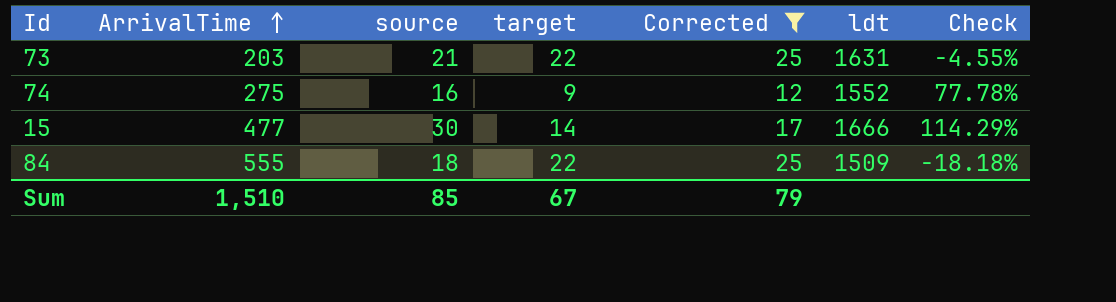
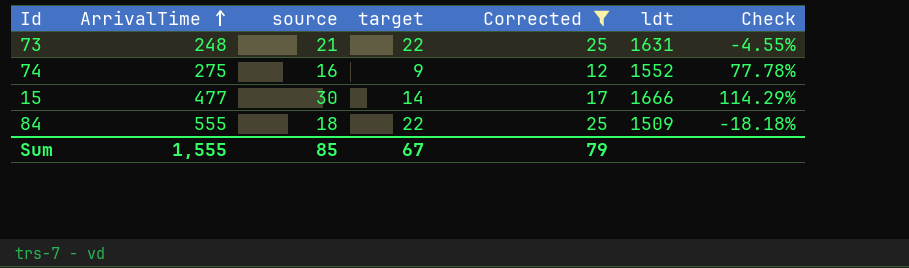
73 | ArrivalTime: 203 -> 248
Sum | ArrivalTime: 1,510 -> 1,555

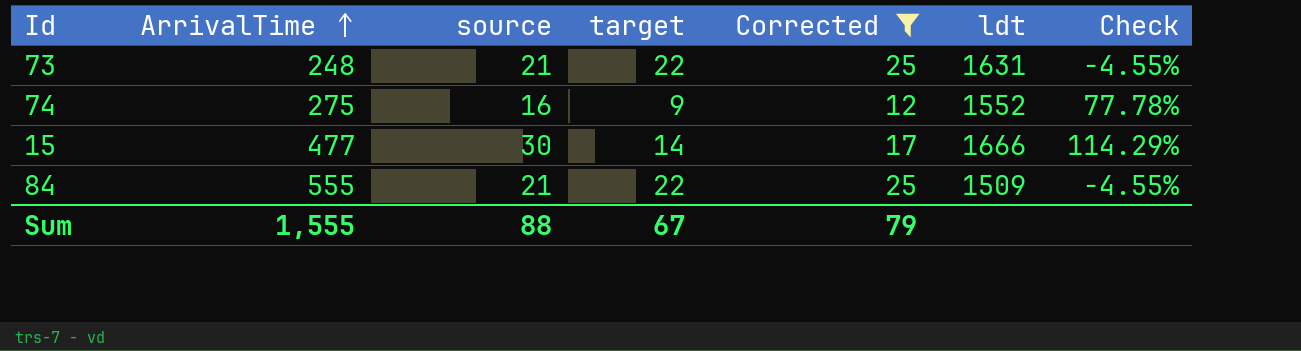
84 | source: 18 -> 21
84 | Check: -18.18% -> -4.55%
Sum | source: 85 -> 88

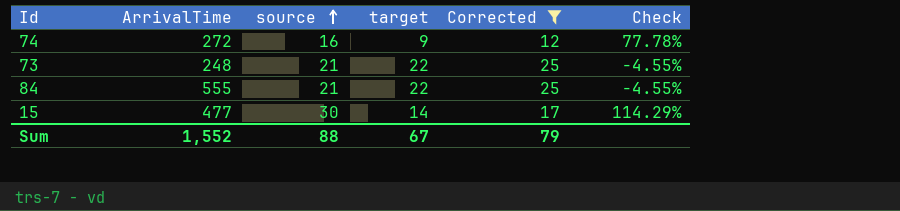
row order: ArrivalTime ascending -> source ascending
column ldt | position: 6 -> none
74 | ArrivalTime: 275 -> 272
Sum | ArrivalTime: 1,555 -> 1,552

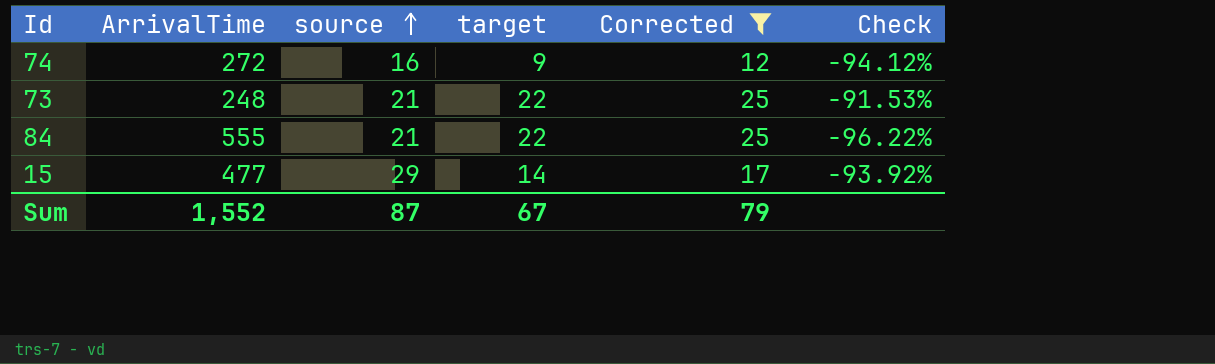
column Check | formula: ([source] - [target]) / [target] -> ([source] - [ArrivalTime]) / [ArrivalTime]
15 | source: 30 -> 29
Sum | source: 88 -> 87

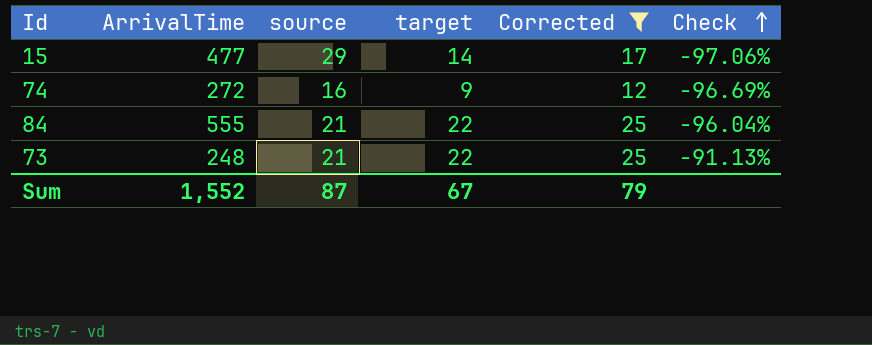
row order: source ascending -> Check ascending
column Check | formula: ([source] - [ArrivalTime]) / [ArrivalTime] -> ([target] - [ArrivalTime]) / [ArrivalTime]

